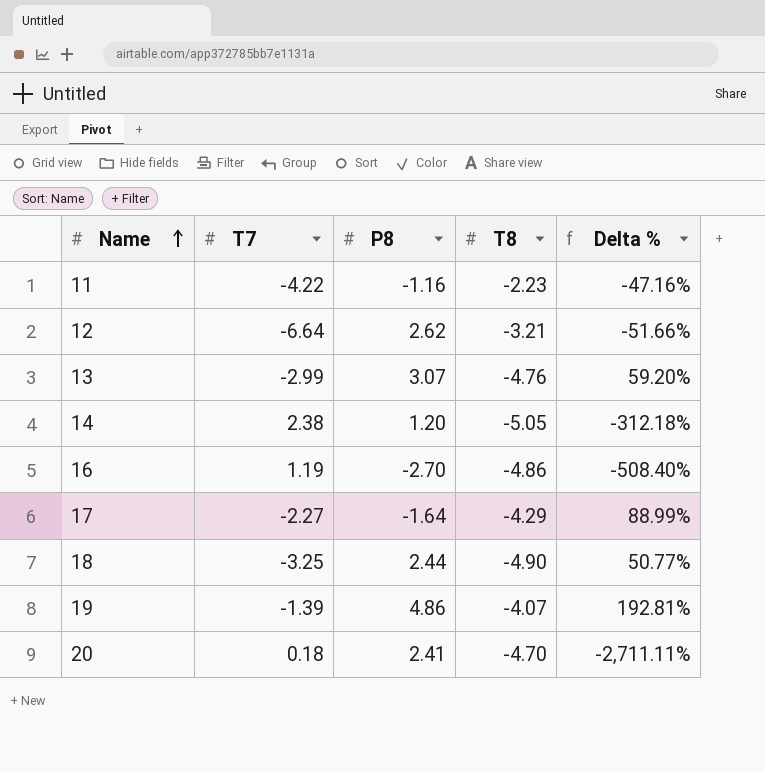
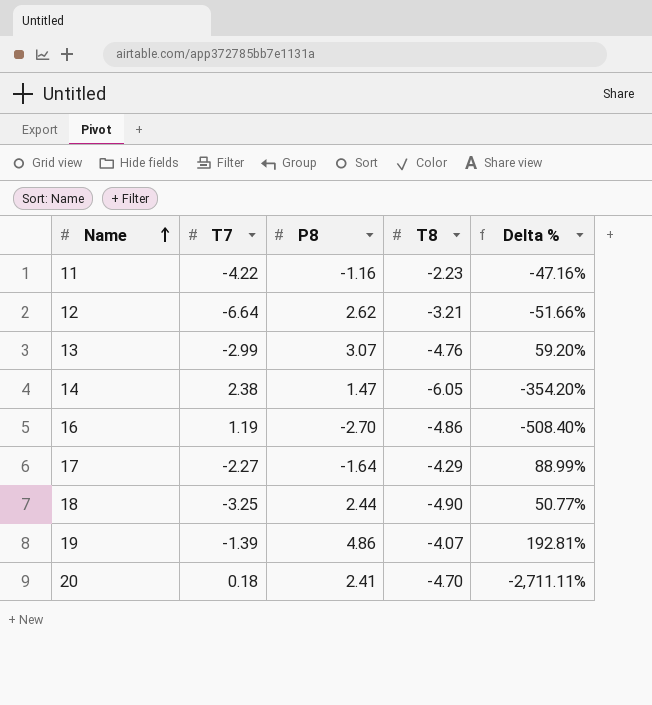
14 | P8: 1.20 -> 1.47
14 | T8: -5.05 -> -6.05
14 | Delta %: -312.18% -> -354.20%

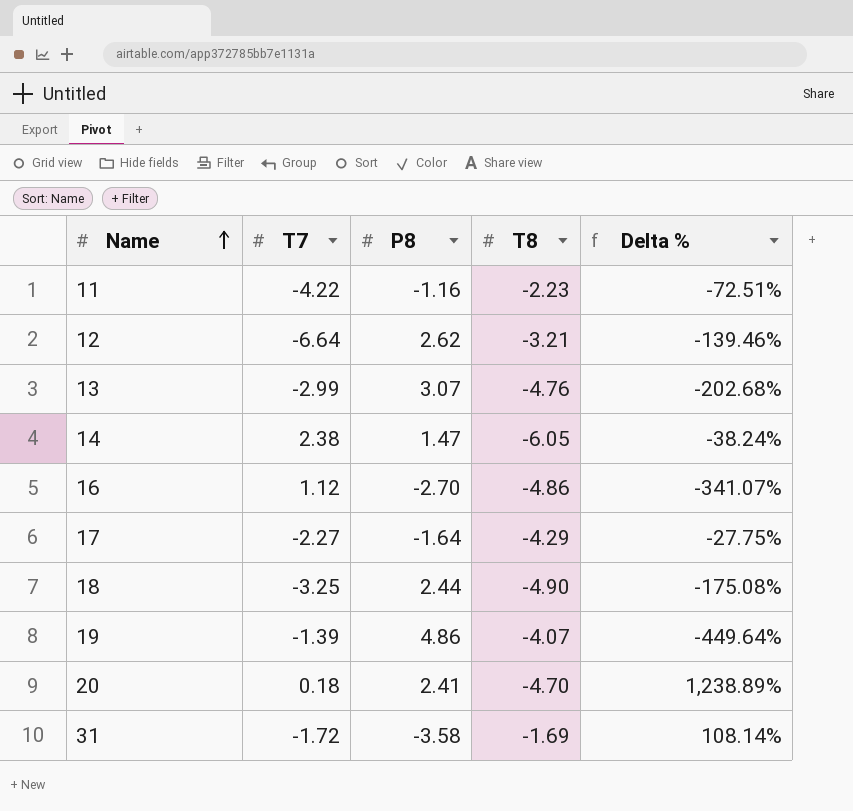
column Delta % | formula: ([T8] - [T7]) / [T7] -> ([P8] - [T7]) / [T7]
16 | T7: 1.19 -> 1.12
row 31: none -> -1.72 | -3.58 | -1.69 | 108.14%

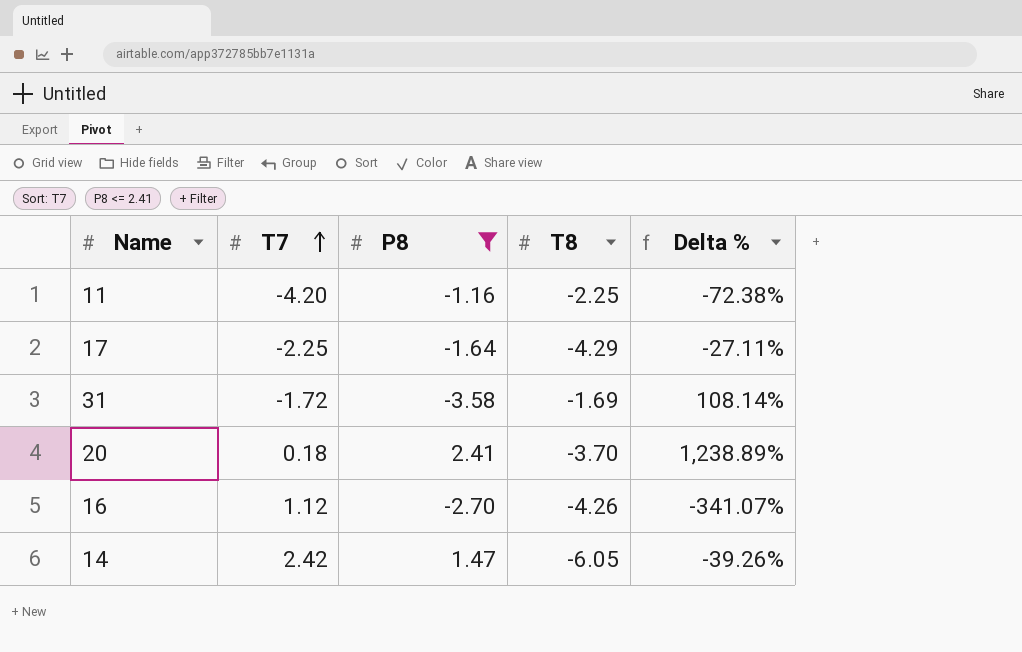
filter: none -> P8 <= 2.41
row order: Name ascending -> T7 ascending
11 | T7: -4.22 -> -4.20
11 | T8: -2.23 -> -2.25
11 | Delta %: -72.51% -> -72.38%
17 | T7: -2.27 -> -2.25
17 | Delta %: -27.75% -> -27.11%
20 | T8: -4.70 -> -3.70
16 | T8: -4.86 -> -4.26
14 | T7: 2.38 -> 2.42
14 | Delta %: -38.24% -> -39.26%

